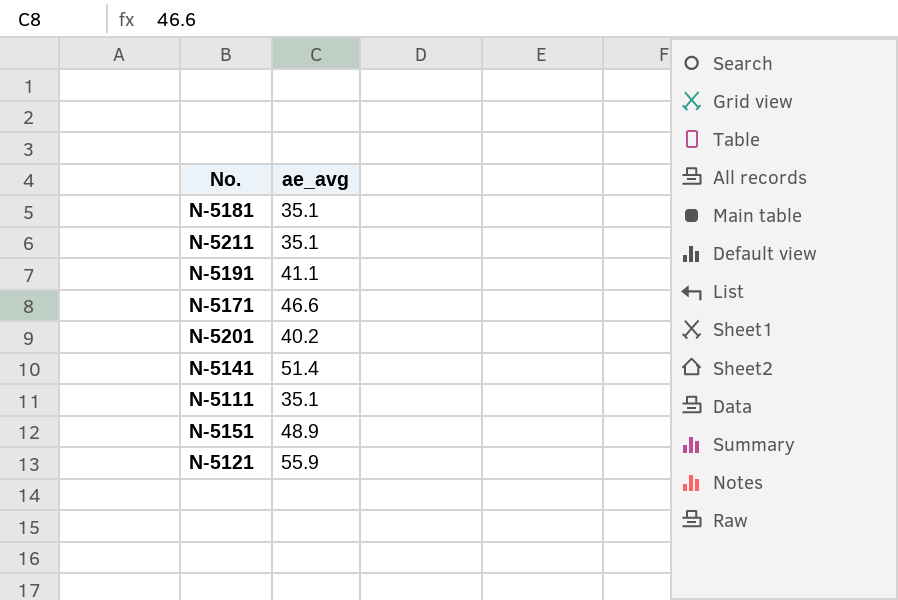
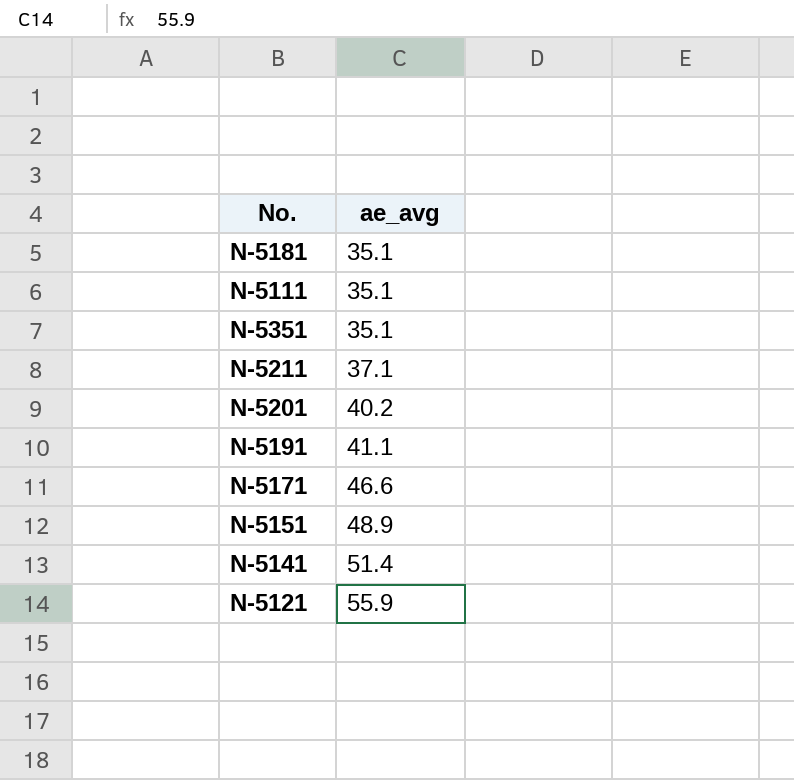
row order: none -> ae_avg ascending
row N-5351: none -> 35.1
N-5211 | ae_avg: 35.1 -> 37.1

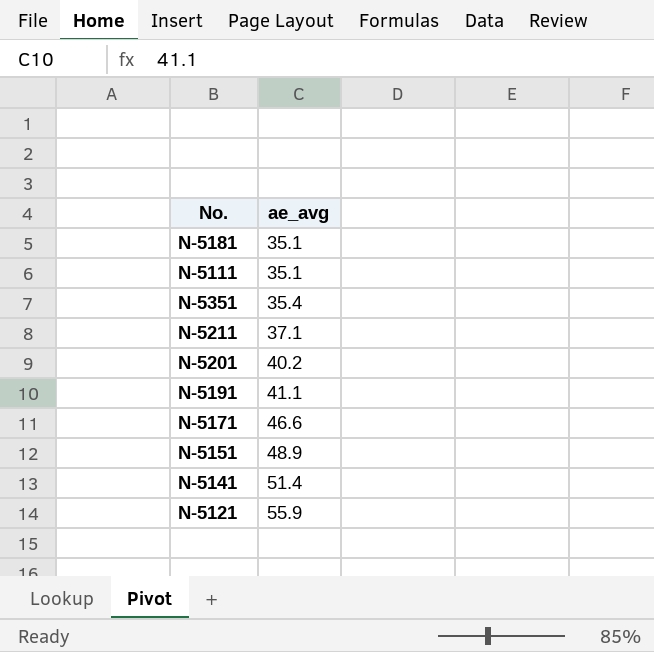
N-5351 | ae_avg: 35.1 -> 35.4

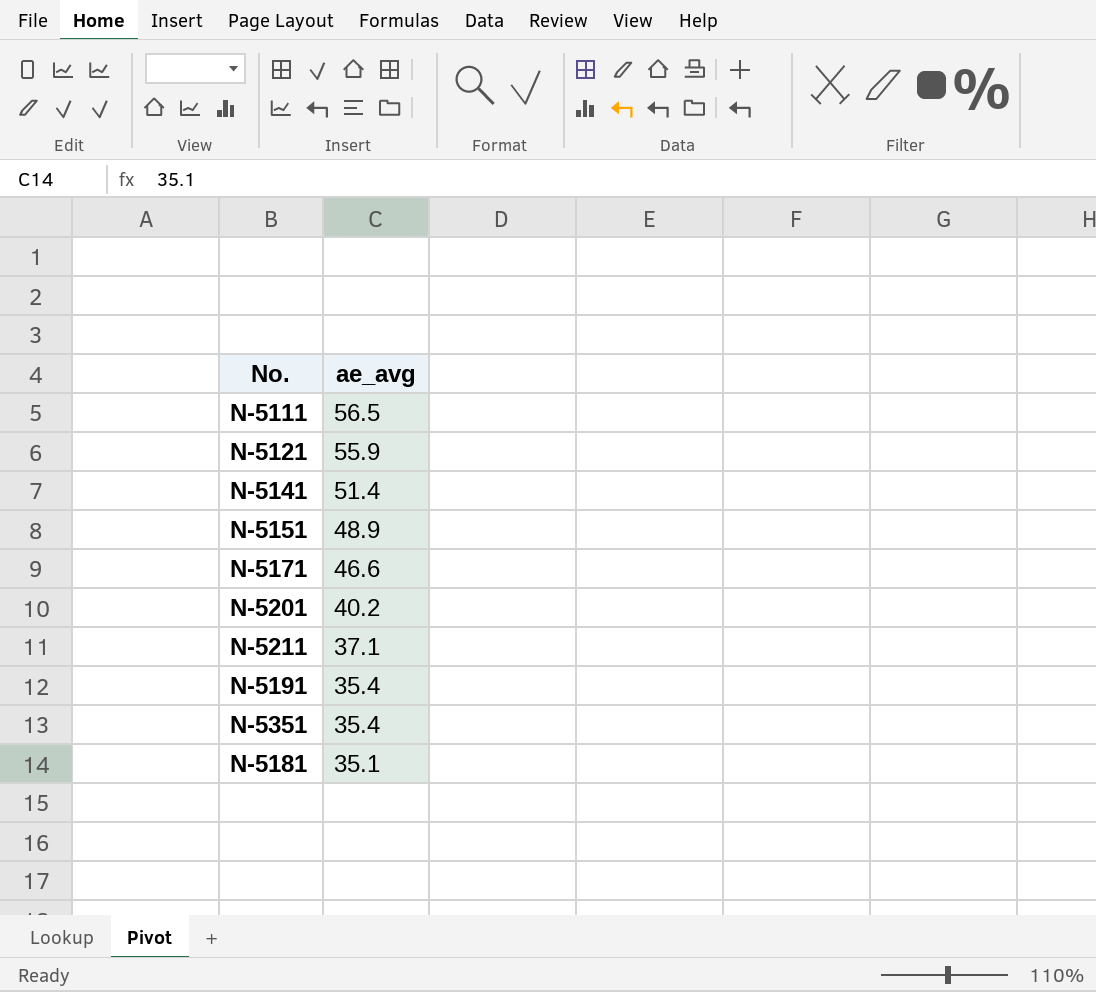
row order: ae_avg ascending -> ae_avg descending
N-5111 | ae_avg: 35.1 -> 56.5
N-5191 | ae_avg: 41.1 -> 35.4

